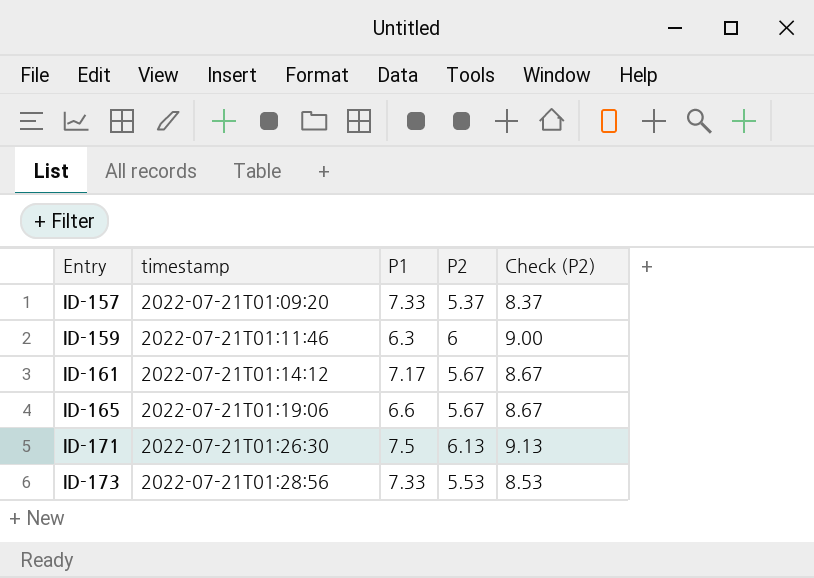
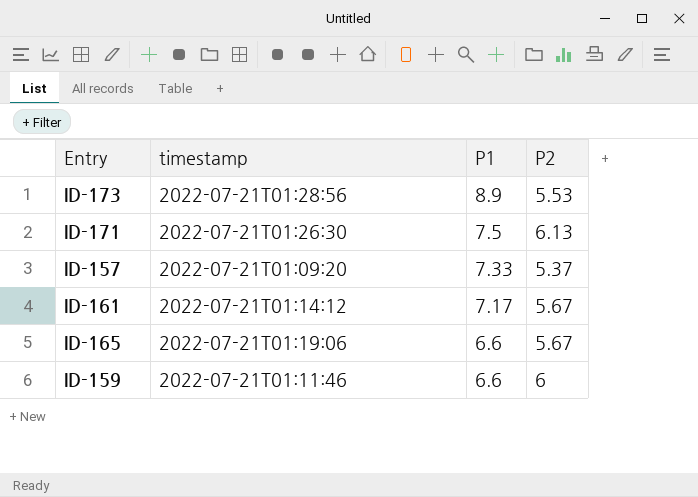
row order: Entry ascending -> P1 descending
column Check (P2) | formula: [P2] + 3 -> none
ID-173 | P1: 7.33 -> 8.9
ID-159 | P1: 6.3 -> 6.6

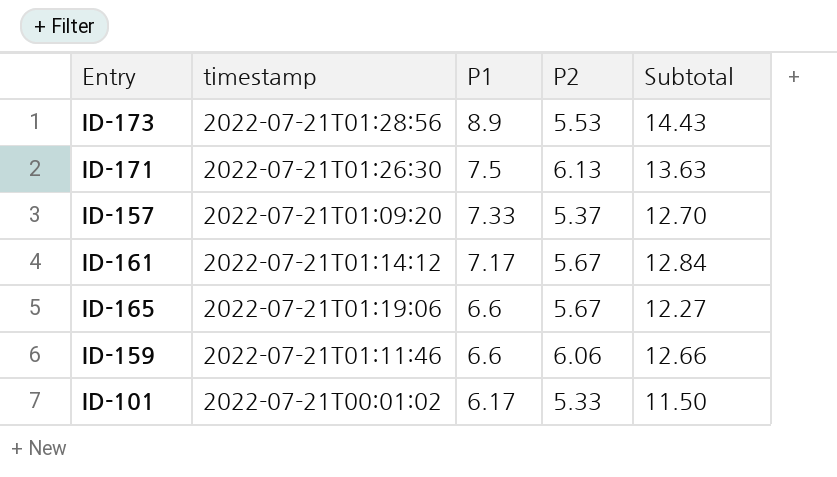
column Subtotal | formula: none -> [P1] + [P2]
ID-159 | P2: 6 -> 6.06
row ID-101: none -> 2022-07-21T00:01:02 | 6.17 | 5.33 | 11.50

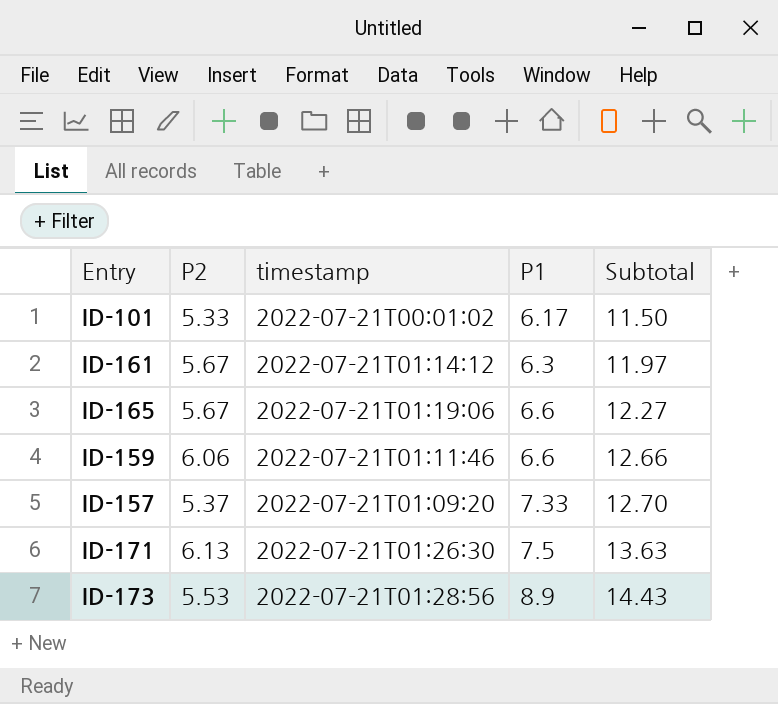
row order: P1 descending -> P1 ascending
column P2 | position: 4 -> 2
ID-161 | P1: 7.17 -> 6.3
ID-161 | Subtotal: 12.84 -> 11.97

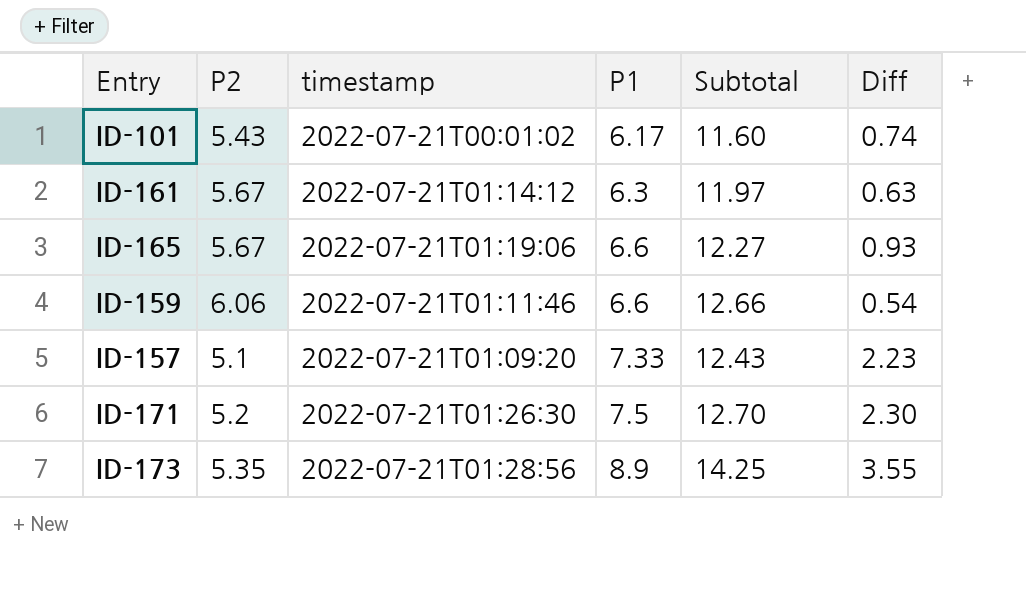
column Diff | formula: none -> [P1] - [P2]
ID-101 | P2: 5.33 -> 5.43
ID-101 | Subtotal: 11.50 -> 11.60
ID-157 | P2: 5.37 -> 5.1
ID-157 | Subtotal: 12.70 -> 12.43
ID-171 | P2: 6.13 -> 5.2
ID-171 | Subtotal: 13.63 -> 12.70
ID-173 | P2: 5.53 -> 5.35
ID-173 | Subtotal: 14.43 -> 14.25

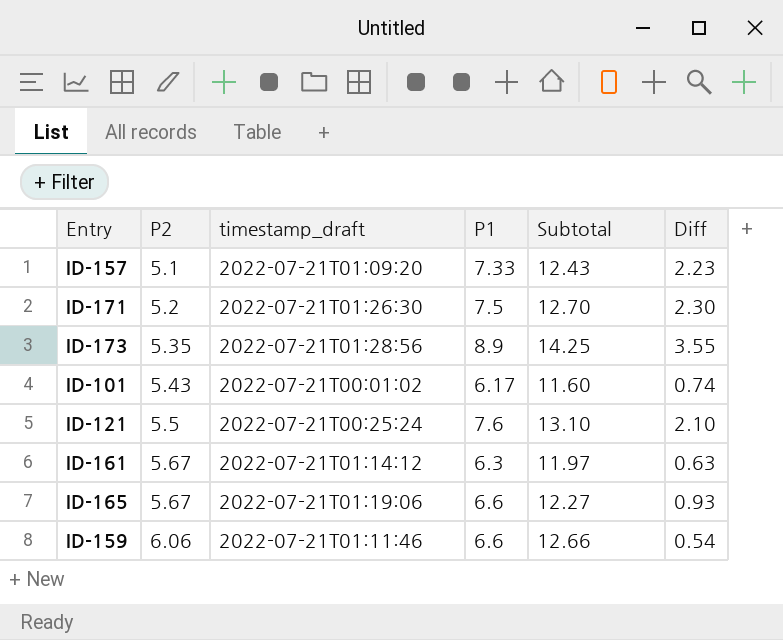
row order: P1 ascending -> P2 ascending
column name: timestamp -> timestamp_draft
row ID-121: none -> 5.5 | 2022-07-21T00:25:24 | 7.6 | 13.10 | 2.10

